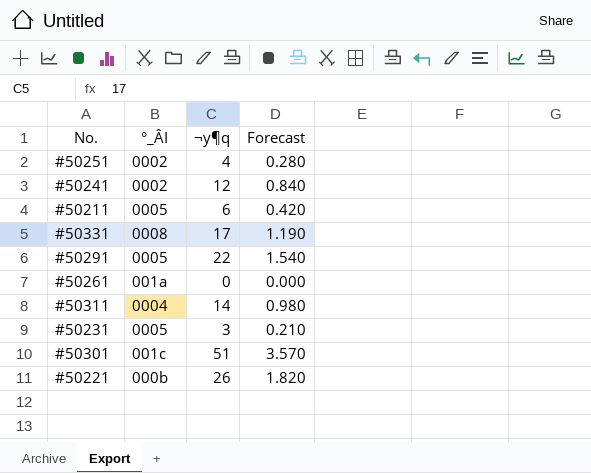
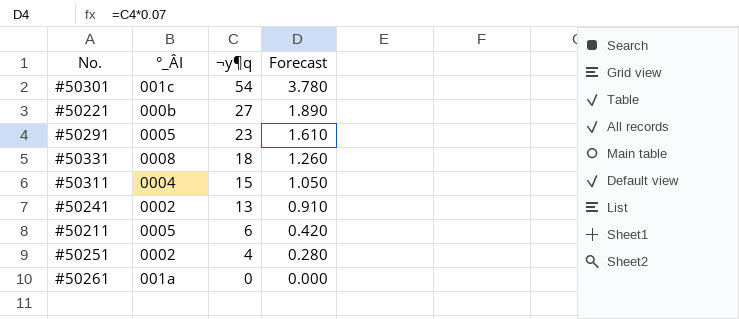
row order: none -> ¬y¶q descending
row #50231: 0005 | 3 | 0.210 -> none
#50301 | ¬y¶q: 51 -> 54
#50301 | Forecast: 3.570 -> 3.780
#50221 | ¬y¶q: 26 -> 27
#50221 | Forecast: 1.820 -> 1.890
#50291 | ¬y¶q: 22 -> 23
#50291 | Forecast: 1.540 -> 1.610
#50331 | ¬y¶q: 17 -> 18
#50331 | Forecast: 1.190 -> 1.260
#50311 | ¬y¶q: 14 -> 15
#50311 | Forecast: 0.980 -> 1.050
#50241 | ¬y¶q: 12 -> 13
#50241 | Forecast: 0.840 -> 0.910

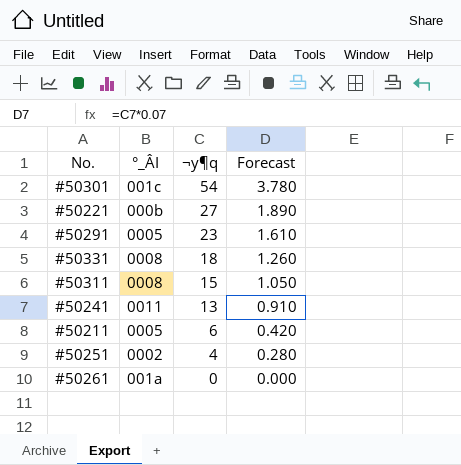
#50311 | °_ÂI: 0004 -> 0008
#50241 | °_ÂI: 0002 -> 0011

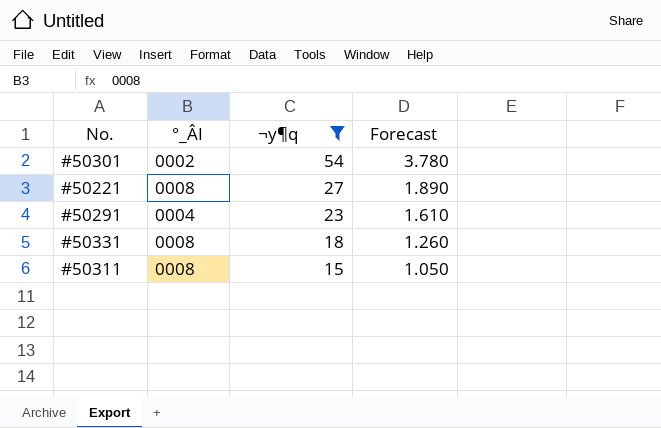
filter: none -> ¬y¶q >= 15
#50301 | °_ÂI: 001c -> 0002
#50221 | °_ÂI: 000b -> 0008
#50291 | °_ÂI: 0005 -> 0004

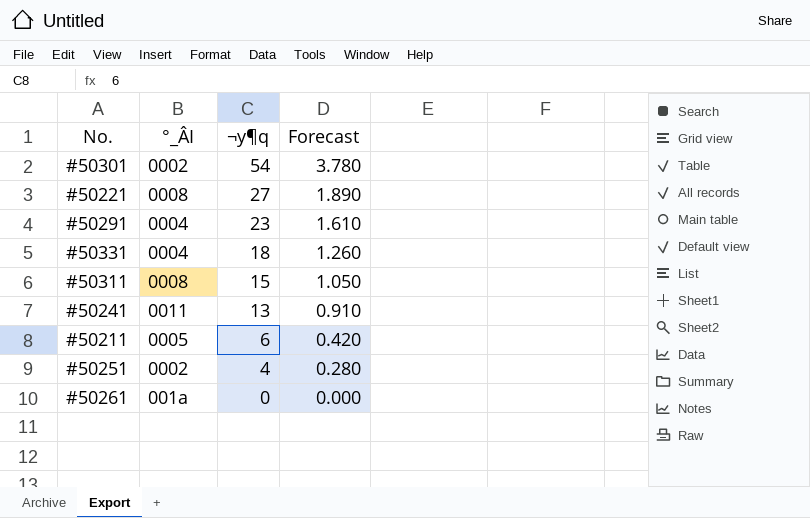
filter: ¬y¶q >= 15 -> none
#50331 | °_ÂI: 0008 -> 0004

